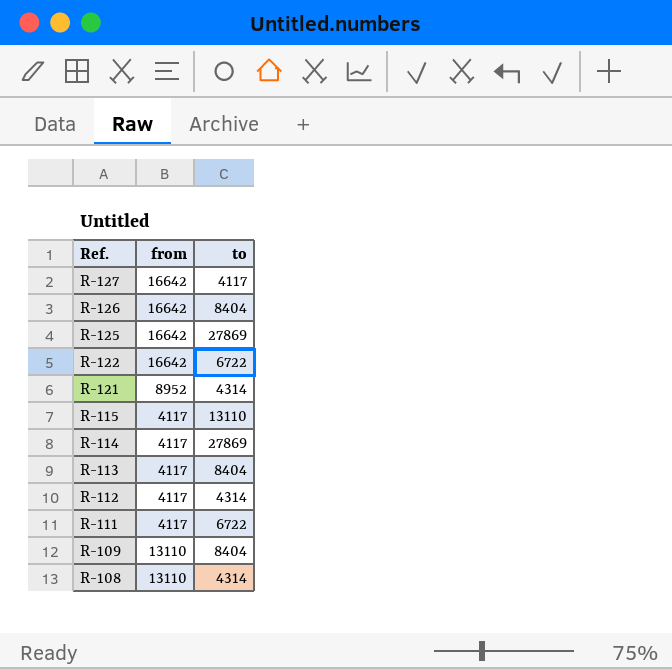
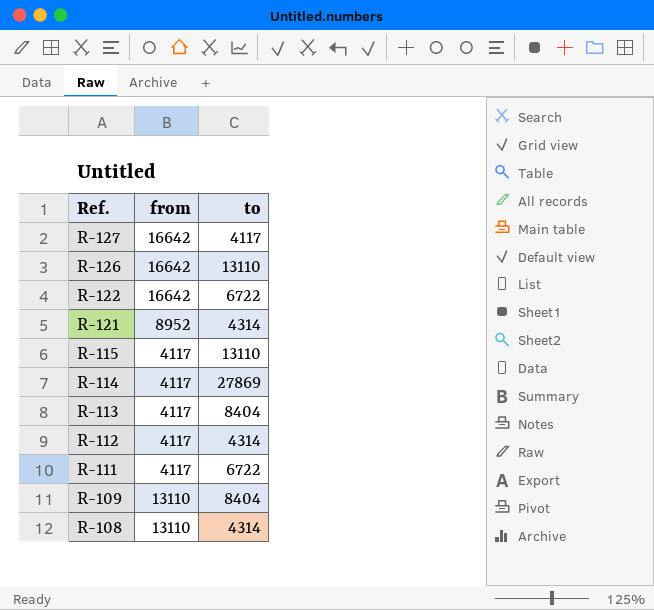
row R-125: 16642 | 27869 -> none
R-126 | to: 8404 -> 13110

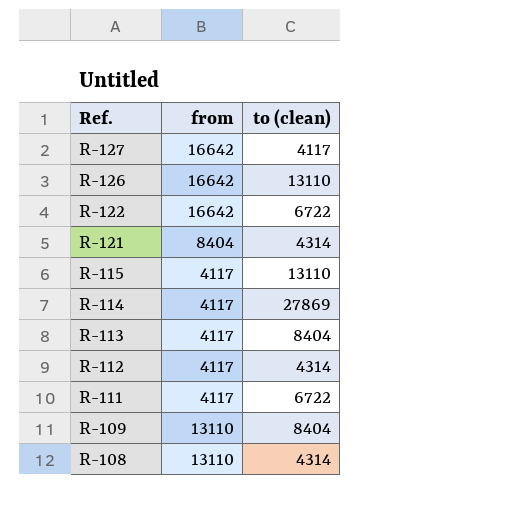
column name: to -> to (clean)
R-121 | from: 8952 -> 8404

